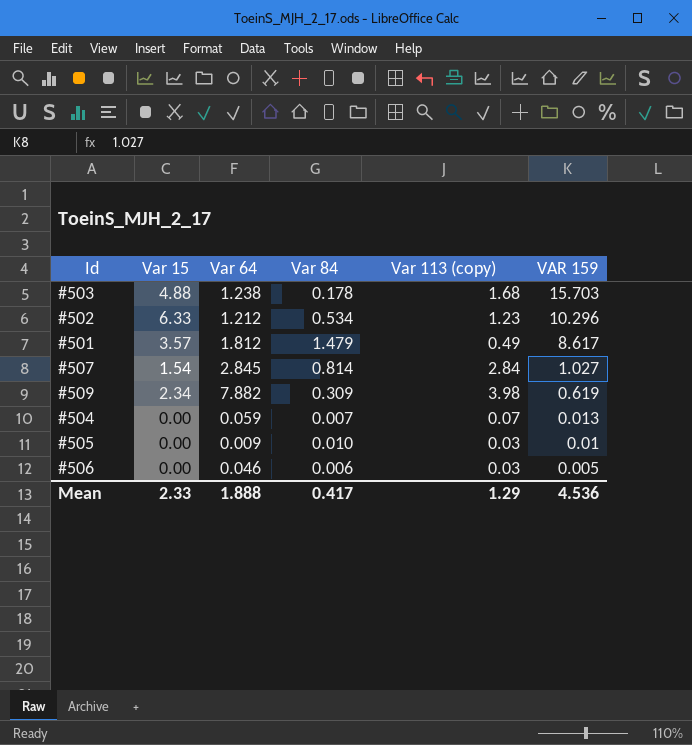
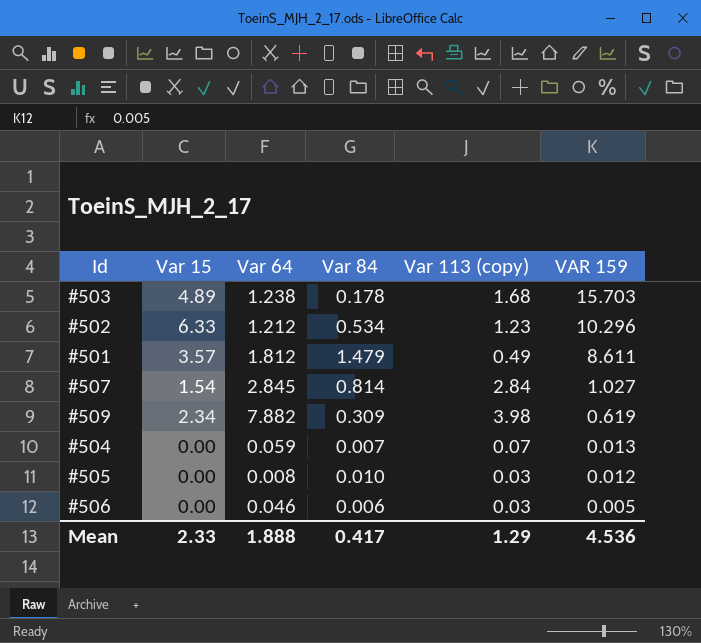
#503 | Var 15: 4.88 -> 4.89
#501 | VAR 159: 8.617 -> 8.611
#505 | Var 64: 0.009 -> 0.008
#505 | VAR 159: 0.01 -> 0.012

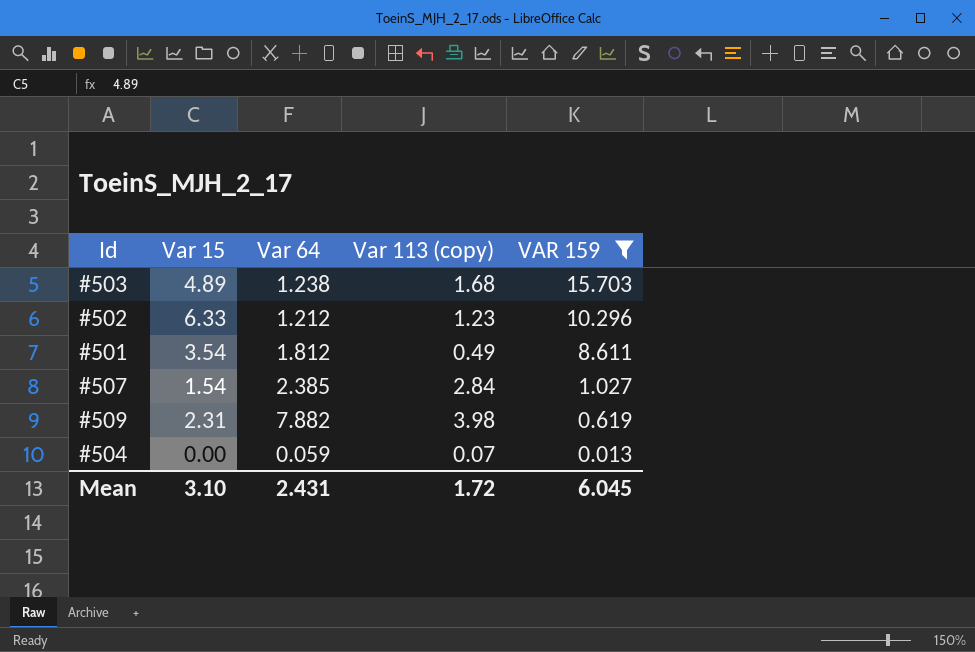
filter: none -> VAR 159 >= 0.013
column Var 84 | position: 4 -> none
#501 | Var 15: 3.57 -> 3.54
#507 | Var 64: 2.845 -> 2.385
#509 | Var 15: 2.34 -> 2.31
Mean | Var 15: 2.33 -> 3.10
Mean | Var 64: 1.888 -> 2.431
Mean | Var 113 (copy): 1.29 -> 1.72
Mean | VAR 159: 4.536 -> 6.045

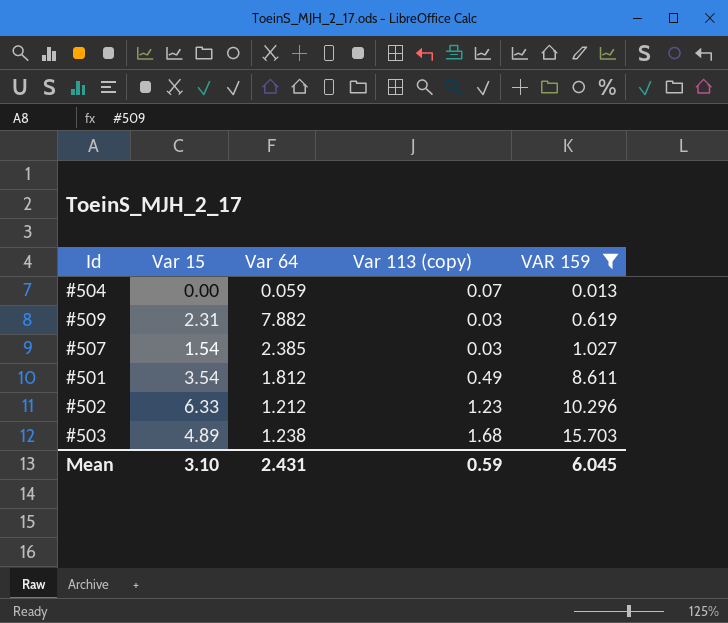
row order: VAR 159 descending -> VAR 159 ascending
#509 | Var 113 (copy): 3.98 -> 0.03
#507 | Var 113 (copy): 2.84 -> 0.03
Mean | Var 113 (copy): 1.72 -> 0.59

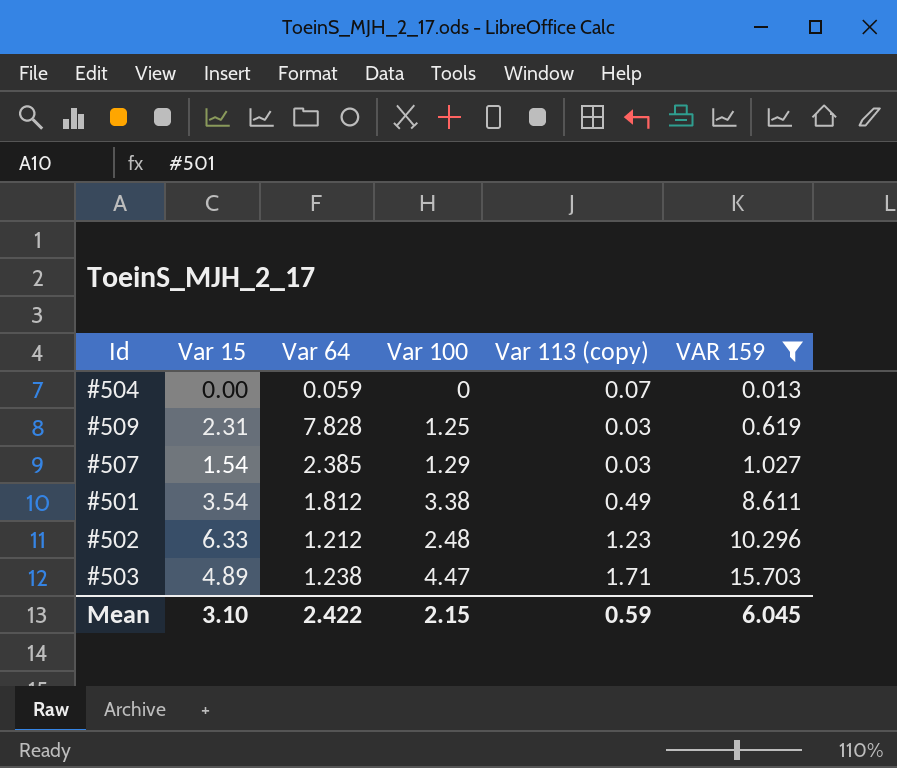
column Var 100 | position: none -> 4
#509 | Var 64: 7.882 -> 7.828
#503 | Var 113 (copy): 1.68 -> 1.71
Mean | Var 64: 2.431 -> 2.422

